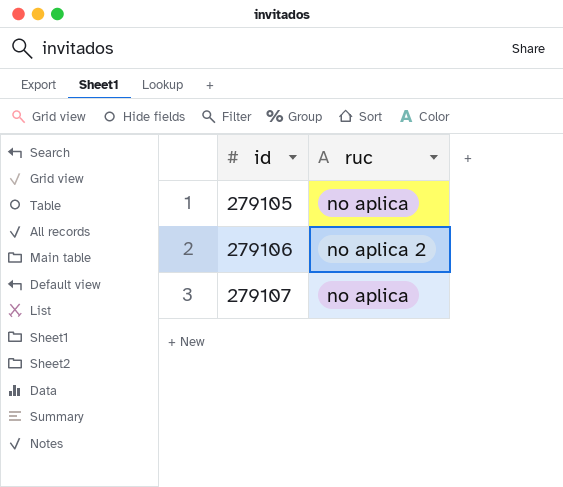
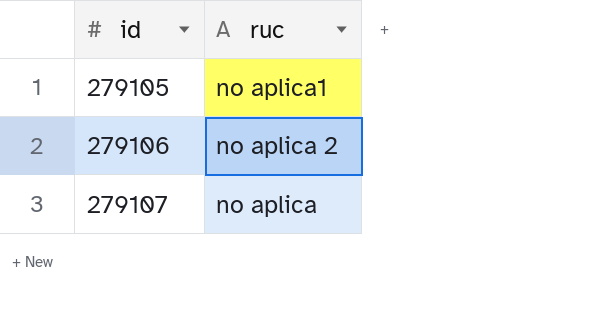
279105 | ruc: no aplica -> no aplica1

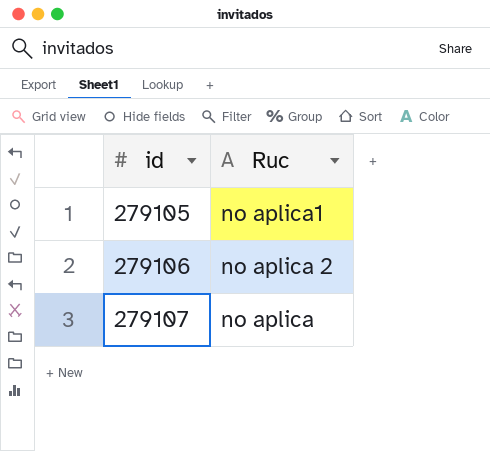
column name: ruc -> Ruc

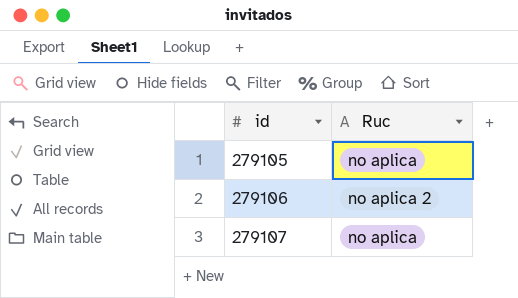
279105 | Ruc: no aplica1 -> no aplica

